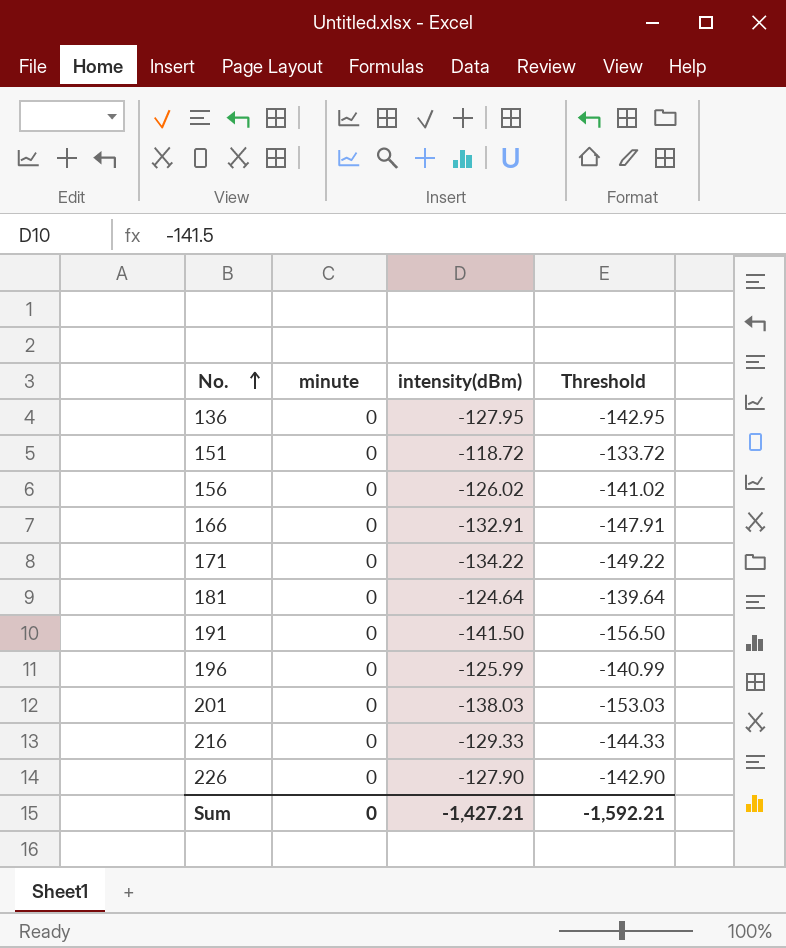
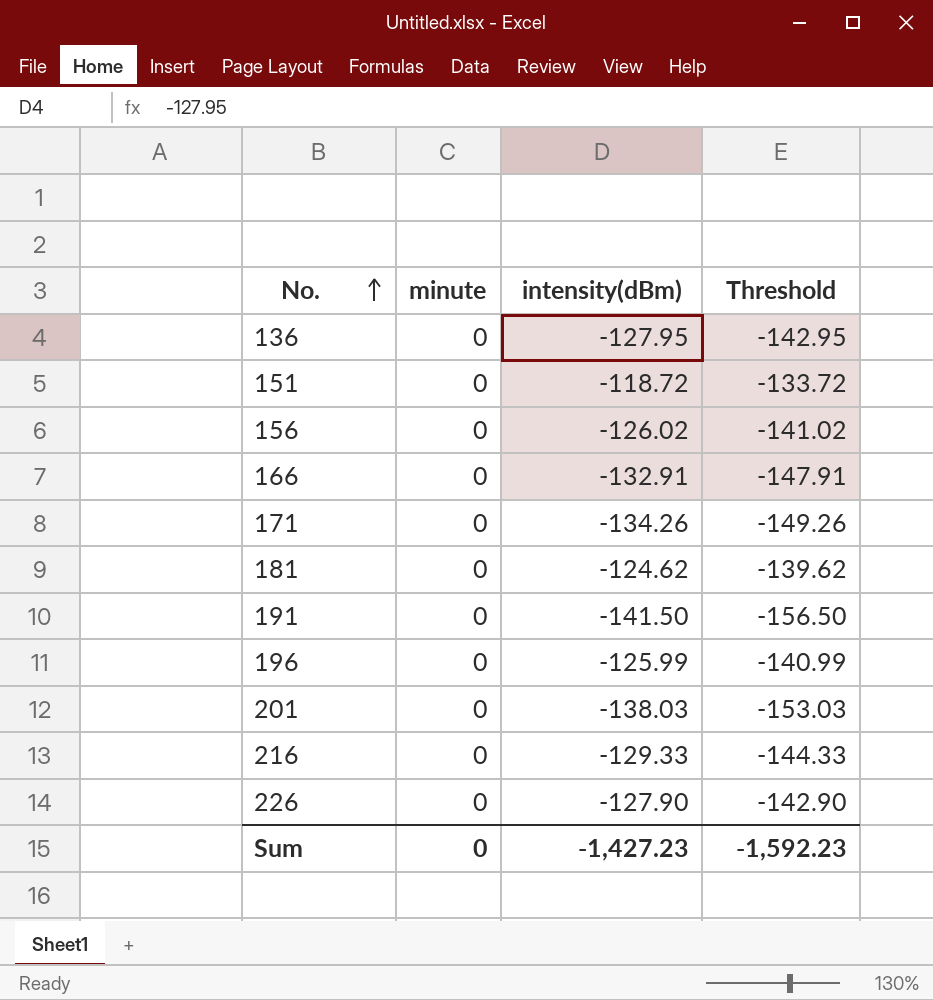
171 | intensity(dBm): -134.22 -> -134.26
171 | Threshold: -149.22 -> -149.26
181 | intensity(dBm): -124.64 -> -124.62
181 | Threshold: -139.64 -> -139.62
Sum | intensity(dBm): -1,427.21 -> -1,427.23
Sum | Threshold: -1,592.21 -> -1,592.23

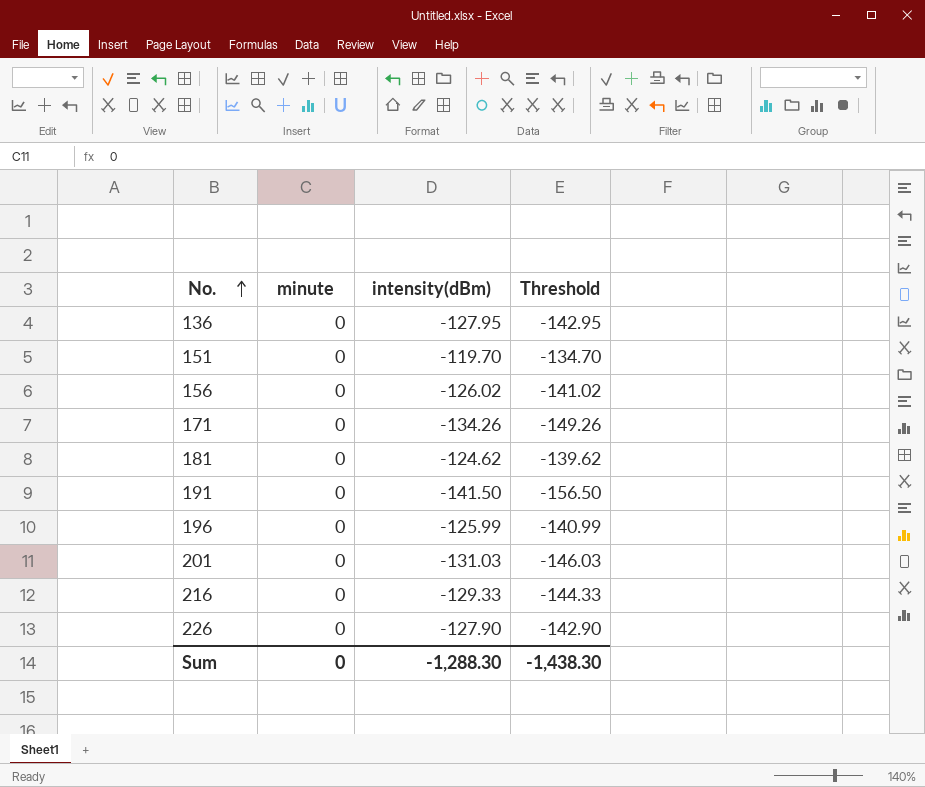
row 166: 0 | -132.91 | -147.91 -> none
151 | intensity(dBm): -118.72 -> -119.70
151 | Threshold: -133.72 -> -134.70
201 | intensity(dBm): -138.03 -> -131.03
201 | Threshold: -153.03 -> -146.03
Sum | intensity(dBm): -1,427.23 -> -1,288.30
Sum | Threshold: -1,592.23 -> -1,438.30

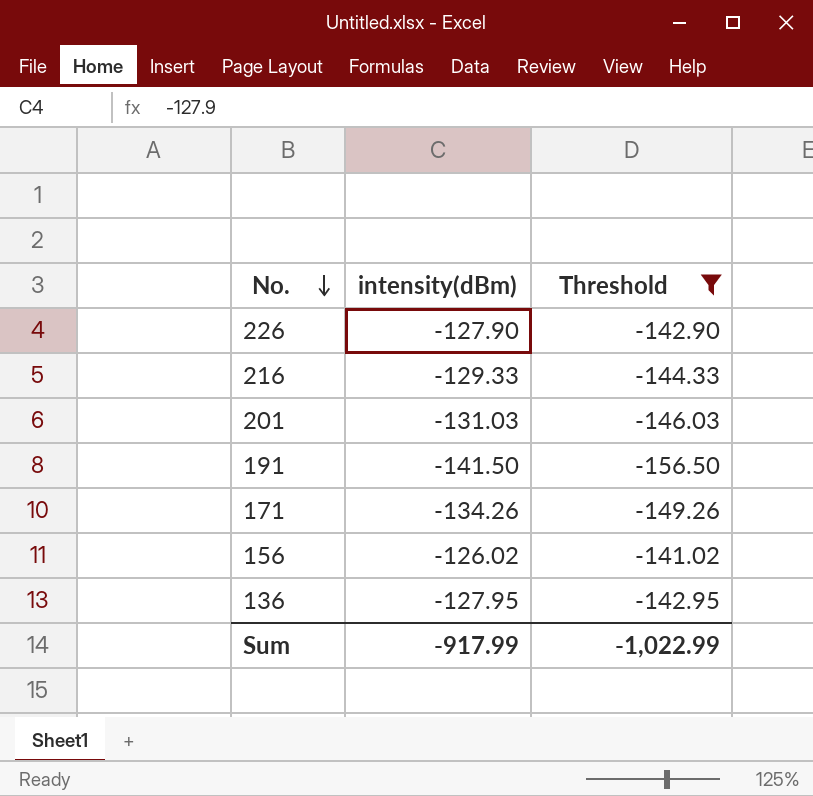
filter: none -> Threshold <= -141.02
row order: No. ascending -> No. descending
column minute | position: 2 -> none
Sum | intensity(dBm): -1,288.30 -> -917.99
Sum | Threshold: -1,438.30 -> -1,022.99

